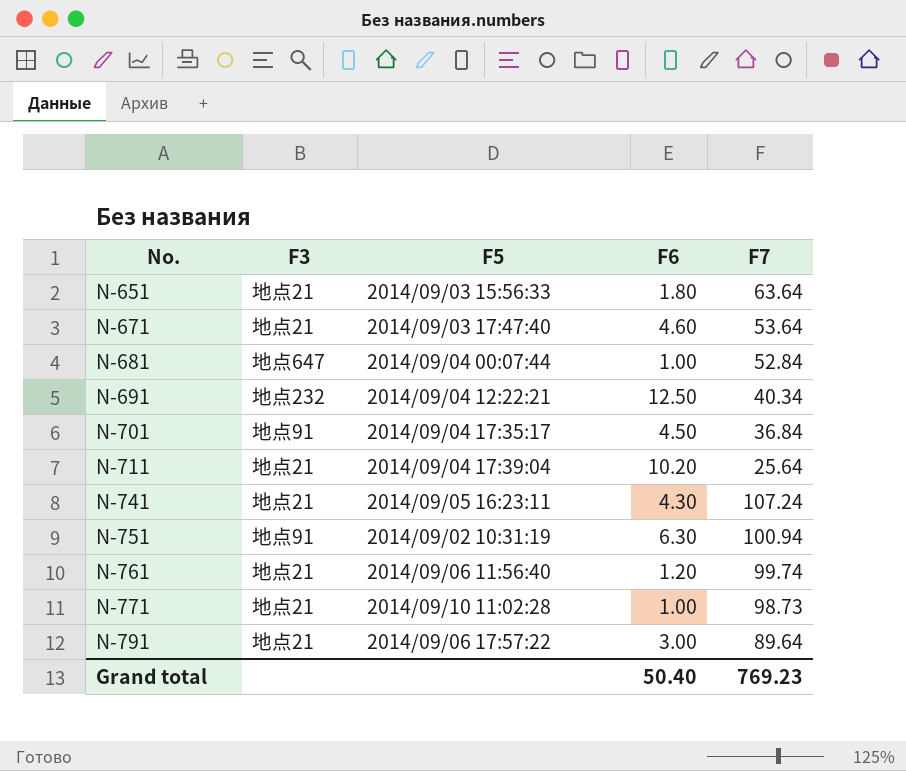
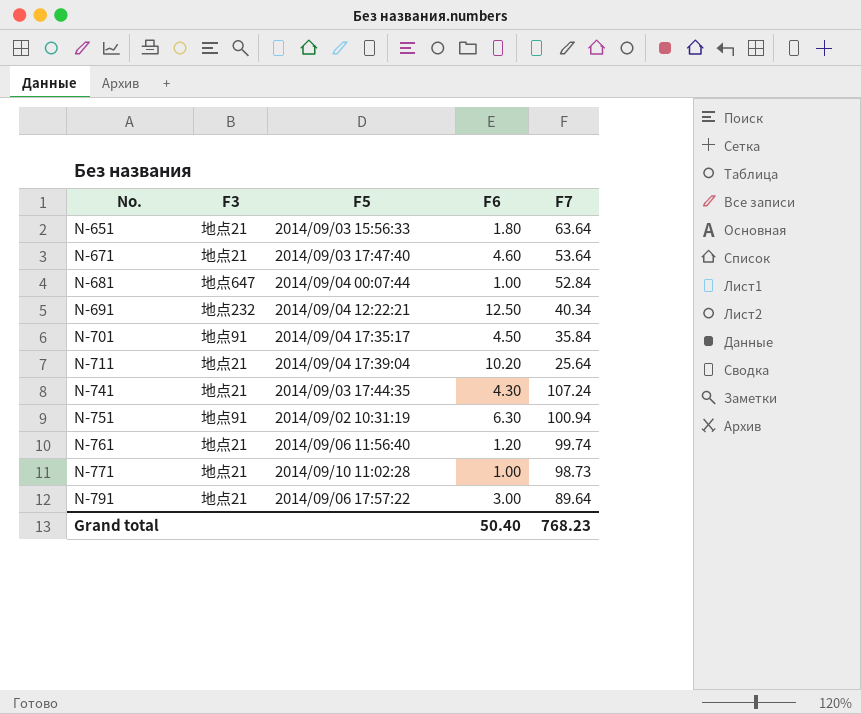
N-701 | F7: 36.84 -> 35.84
N-741 | F5: 2014/09/05 16:23:11 -> 2014/09/03 17:44:35
Grand total | F7: 769.23 -> 768.23

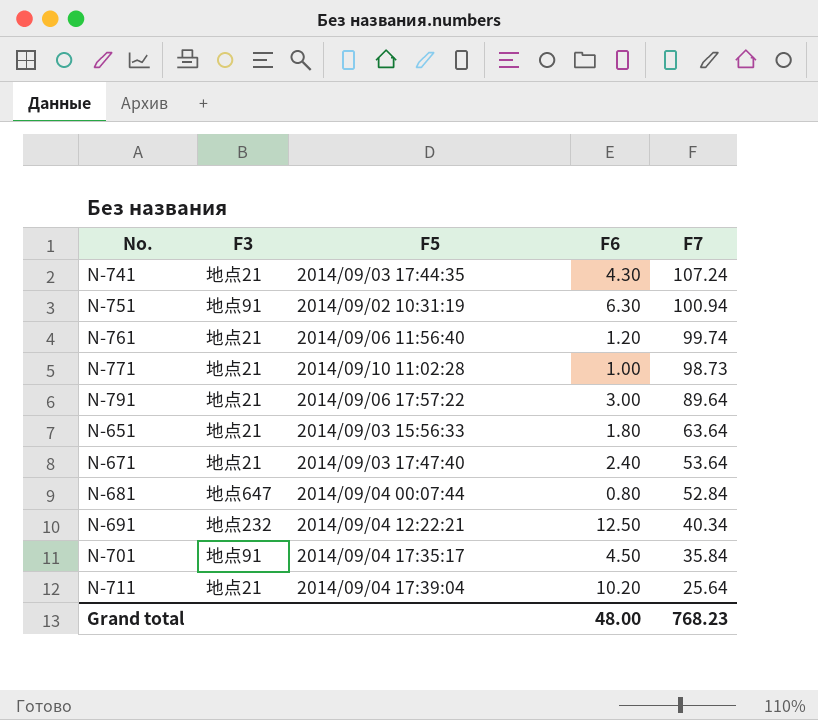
row order: No. ascending -> F7 descending
N-671 | F6: 4.60 -> 2.40
N-681 | F6: 1.00 -> 0.80
Grand total | F6: 50.40 -> 48.00

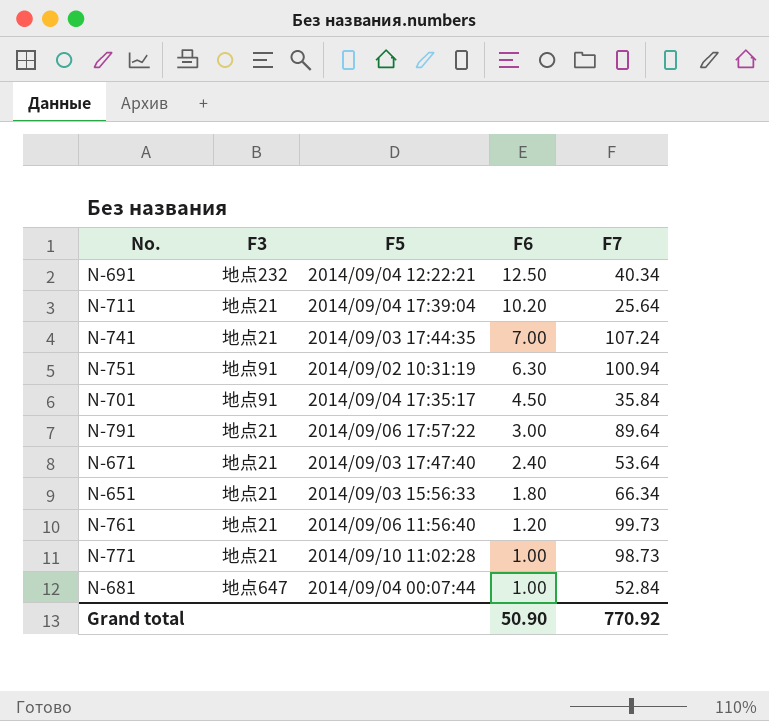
row order: F7 descending -> F6 descending
N-741 | F6: 4.30 -> 7.00
N-651 | F7: 63.64 -> 66.34
N-761 | F7: 99.74 -> 99.73
N-681 | F6: 0.80 -> 1.00
Grand total | F6: 48.00 -> 50.90
Grand total | F7: 768.23 -> 770.92

